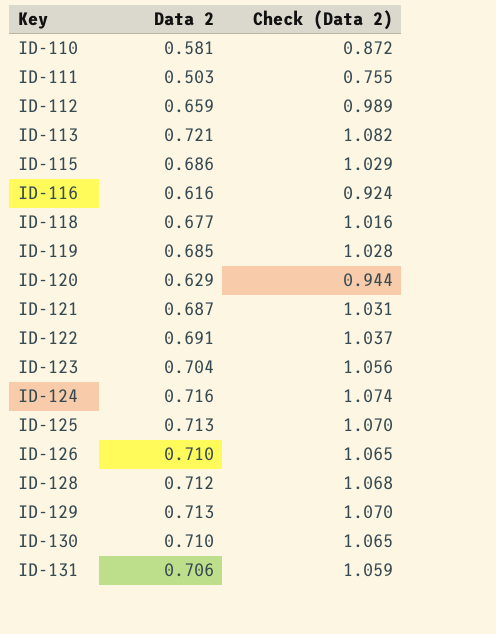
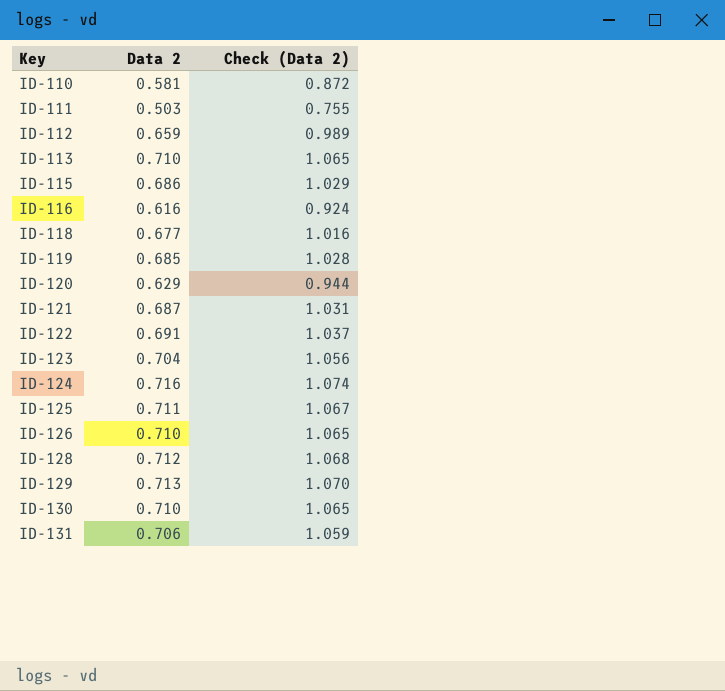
ID-113 | Data 2: 0.721 -> 0.710
ID-113 | Check (Data 2): 1.082 -> 1.065
ID-125 | Data 2: 0.713 -> 0.711
ID-125 | Check (Data 2): 1.070 -> 1.067

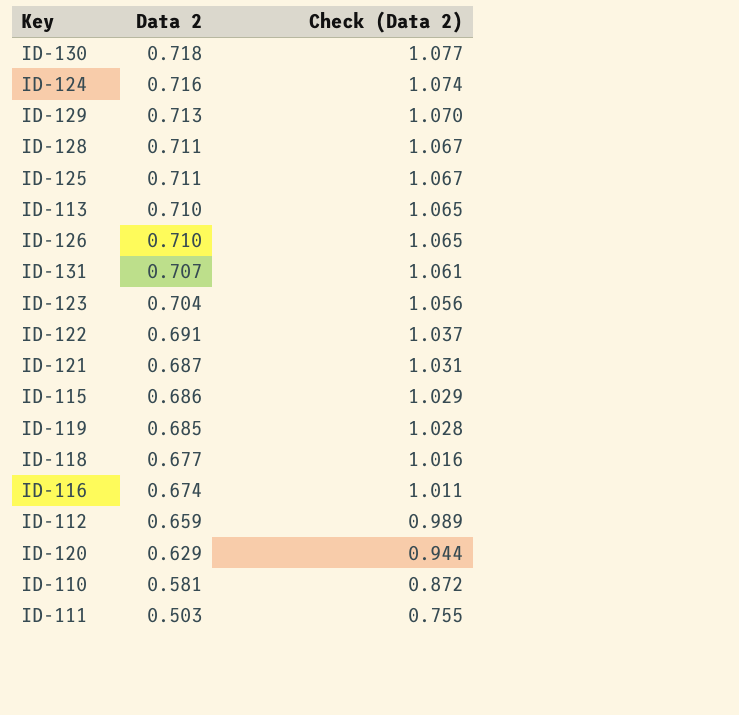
row order: Key ascending -> Data 2 descending
ID-130 | Data 2: 0.710 -> 0.718
ID-130 | Check (Data 2): 1.065 -> 1.077
ID-128 | Data 2: 0.712 -> 0.711
ID-128 | Check (Data 2): 1.068 -> 1.067
ID-131 | Data 2: 0.706 -> 0.707
ID-131 | Check (Data 2): 1.059 -> 1.061
ID-116 | Data 2: 0.616 -> 0.674
ID-116 | Check (Data 2): 0.924 -> 1.011

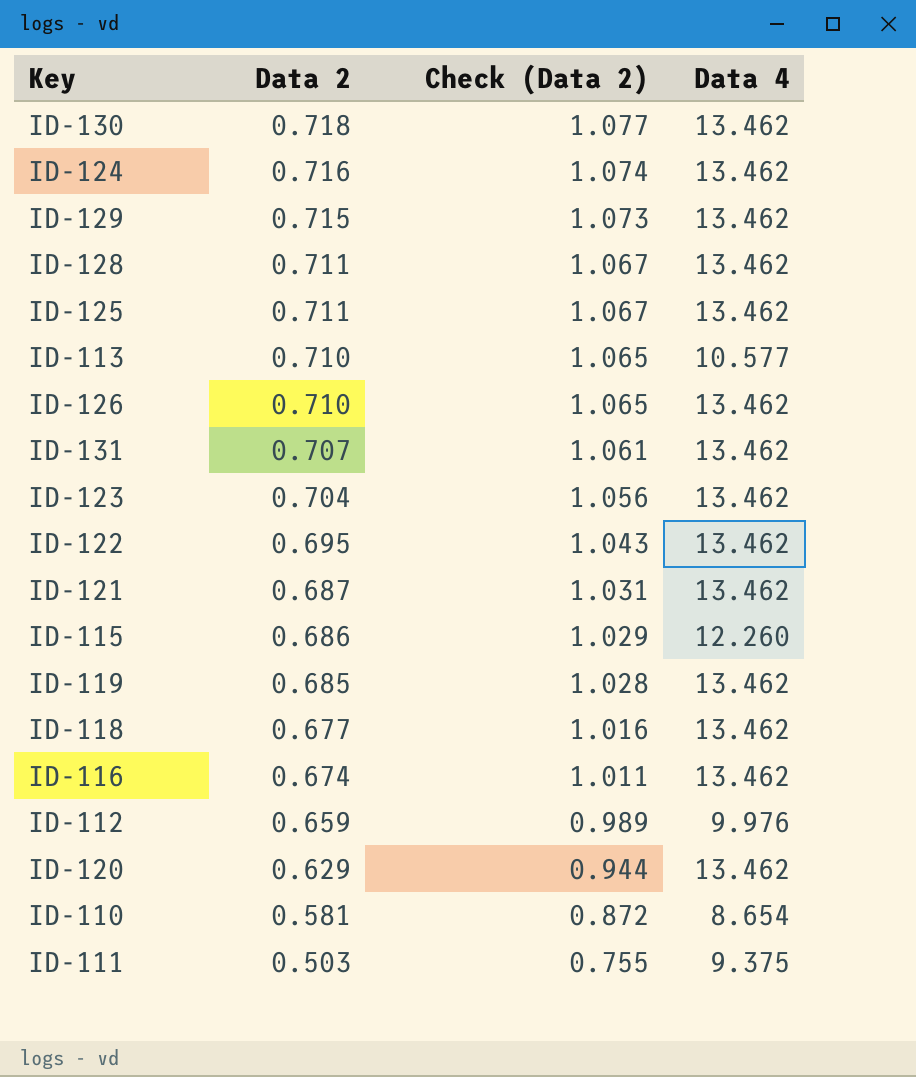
column Data 4 | position: none -> 4
ID-129 | Data 2: 0.713 -> 0.715
ID-129 | Check (Data 2): 1.070 -> 1.073
ID-122 | Data 2: 0.691 -> 0.695
ID-122 | Check (Data 2): 1.037 -> 1.043

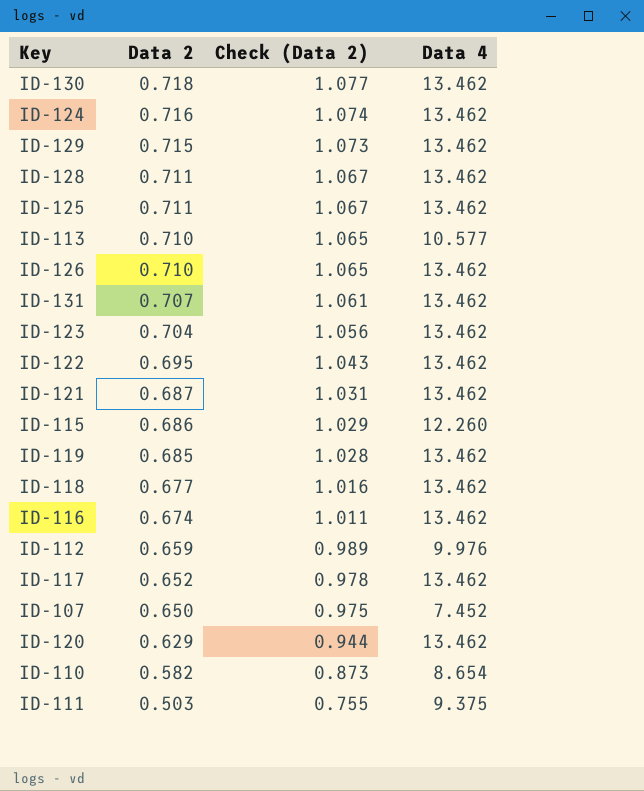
row ID-117: none -> 0.652 | 0.978 | 13.462
row ID-107: none -> 0.650 | 0.975 | 7.452
ID-110 | Data 2: 0.581 -> 0.582
ID-110 | Check (Data 2): 0.872 -> 0.873

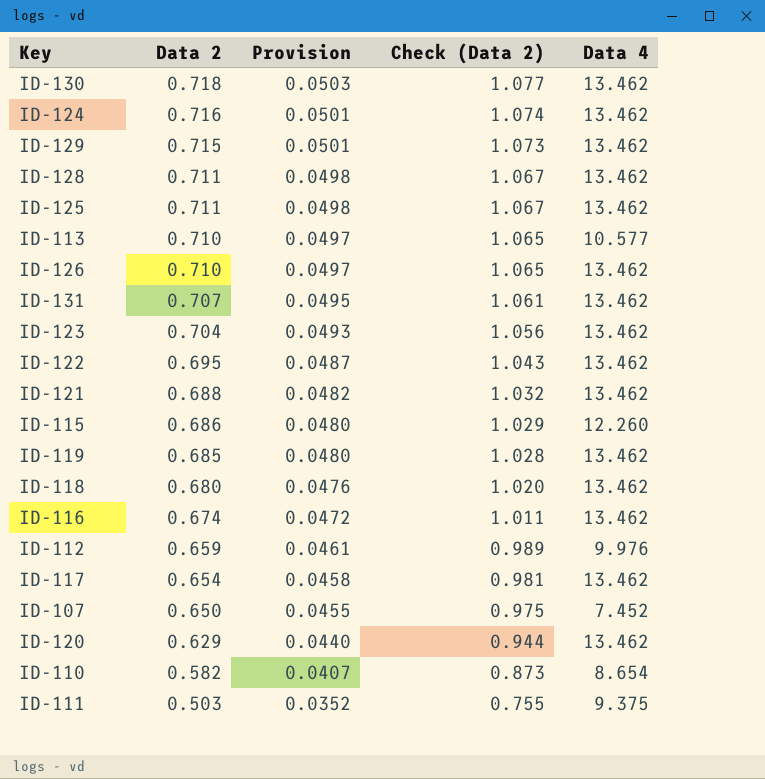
column Provision | formula: none -> [Data 2] * 0.07
ID-121 | Data 2: 0.687 -> 0.688
ID-121 | Check (Data 2): 1.031 -> 1.032
ID-118 | Data 2: 0.677 -> 0.680
ID-118 | Check (Data 2): 1.016 -> 1.020
ID-117 | Data 2: 0.652 -> 0.654
ID-117 | Check (Data 2): 0.978 -> 0.981

